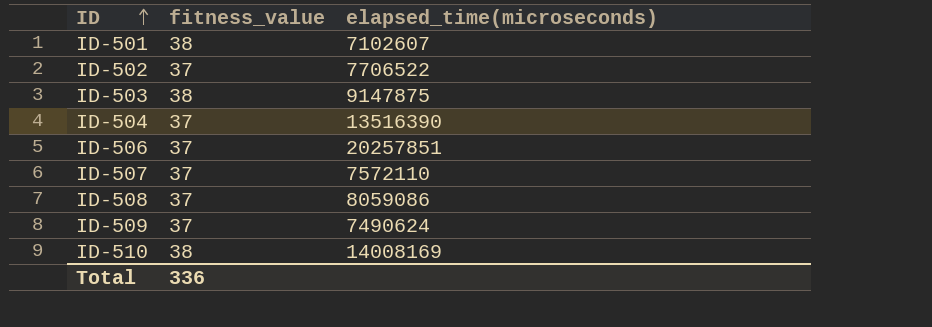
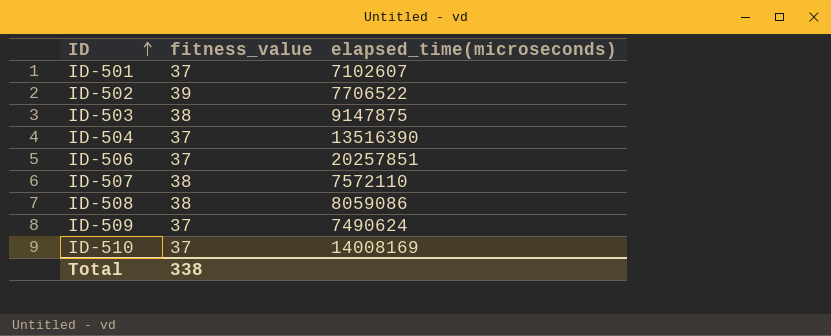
ID-501 | fitness_value: 38 -> 37
ID-502 | fitness_value: 37 -> 39
ID-507 | fitness_value: 37 -> 38
ID-508 | fitness_value: 37 -> 38
ID-510 | fitness_value: 38 -> 37
Total | fitness_value: 336 -> 338

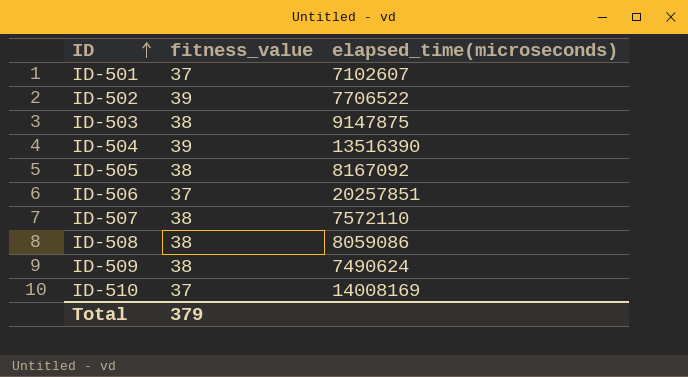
ID-504 | fitness_value: 37 -> 39
row ID-505: none -> 38 | 8167092
ID-509 | fitness_value: 37 -> 38
Total | fitness_value: 338 -> 379

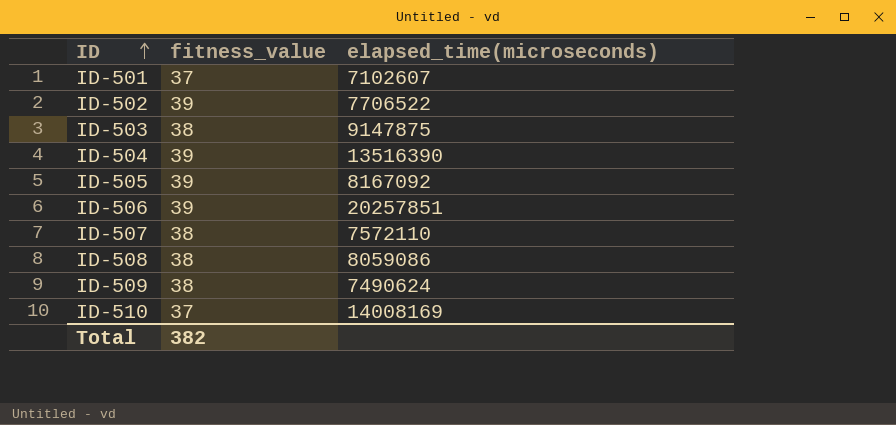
ID-505 | fitness_value: 38 -> 39
ID-506 | fitness_value: 37 -> 39
Total | fitness_value: 379 -> 382

